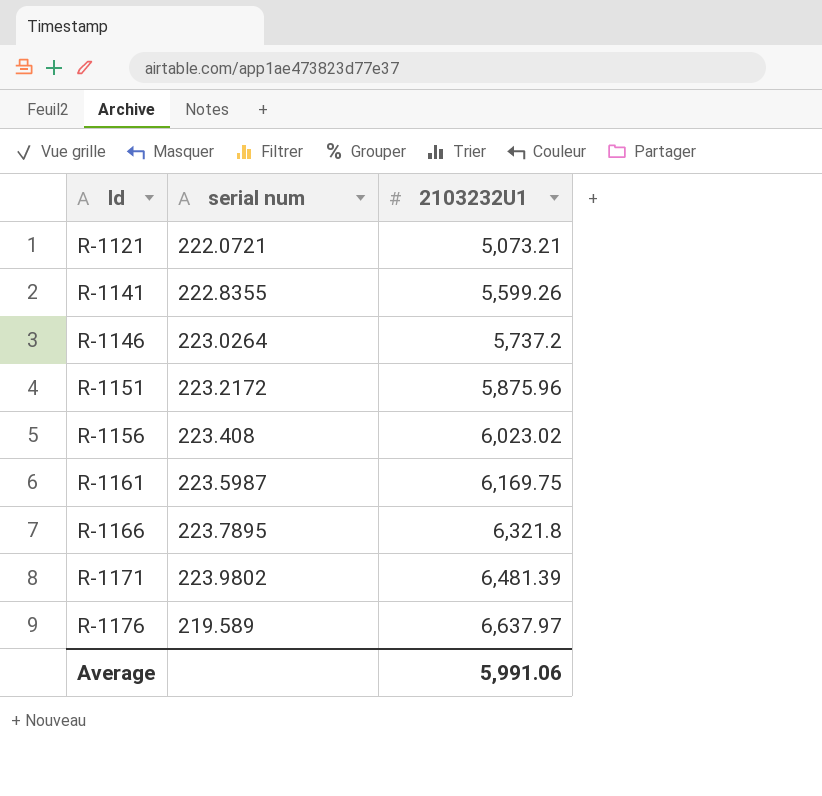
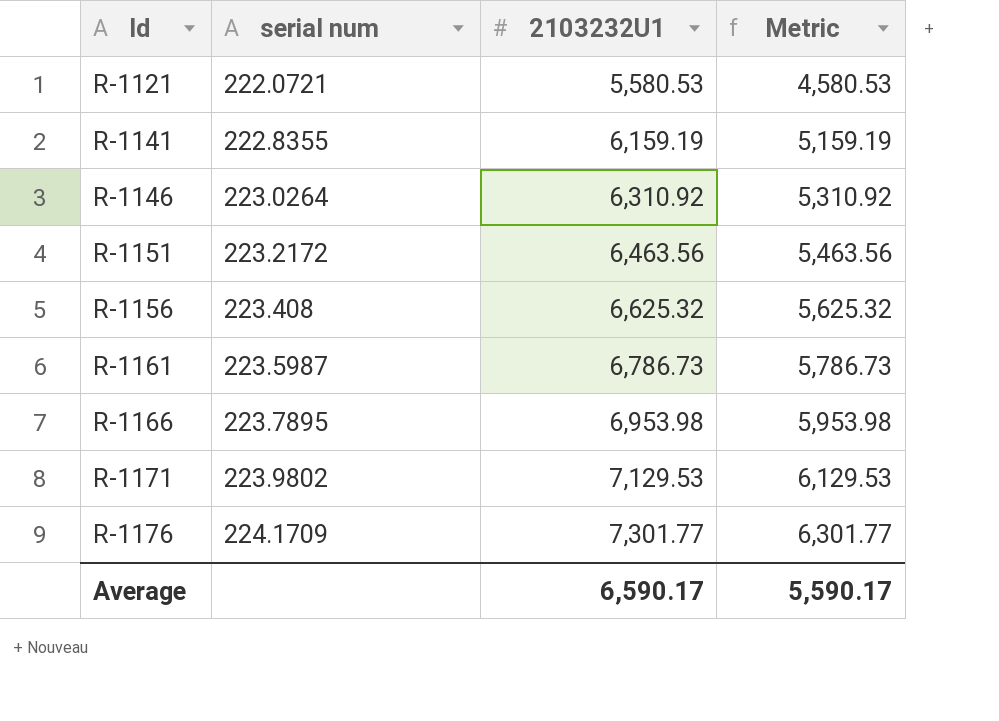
column Metric | formula: none -> [2103232U1] - 1000
R-1121 | 2103232U1: 5,073.21 -> 5,580.53
R-1141 | 2103232U1: 5,599.26 -> 6,159.19
R-1146 | 2103232U1: 5,737.2 -> 6,310.92
R-1151 | 2103232U1: 5,875.96 -> 6,463.56
R-1156 | 2103232U1: 6,023.02 -> 6,625.32
R-1161 | 2103232U1: 6,169.75 -> 6,786.73
R-1166 | 2103232U1: 6,321.8 -> 6,953.98
R-1171 | 2103232U1: 6,481.39 -> 7,129.53
R-1176 | serial num: 219.589 -> 224.1709
R-1176 | 2103232U1: 6,637.97 -> 7,301.77
Average | 2103232U1: 5,991.06 -> 6,590.17

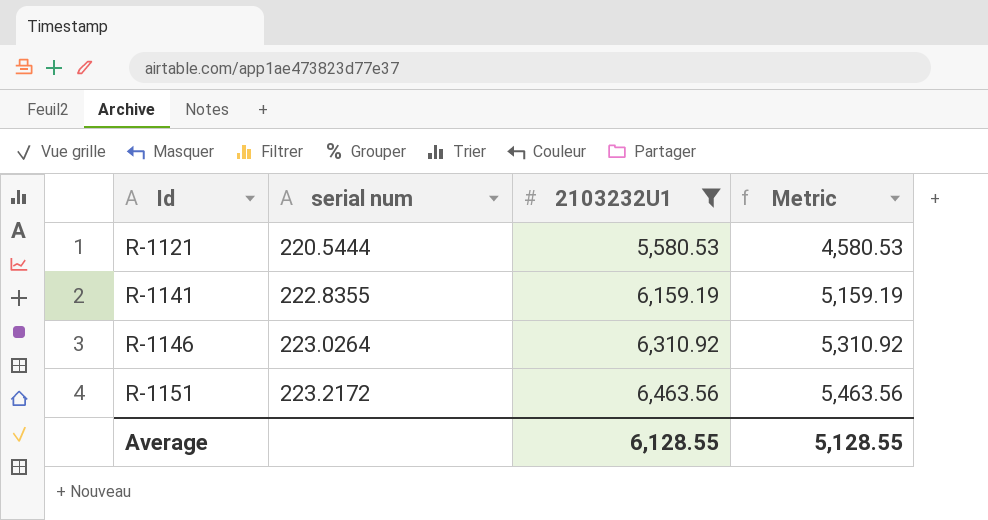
filter: none -> 2103232U1 <= 6,463.56
R-1121 | serial num: 222.0721 -> 220.5444
Average | 2103232U1: 6,590.17 -> 6,128.55
Average | Metric: 5,590.17 -> 5,128.55

